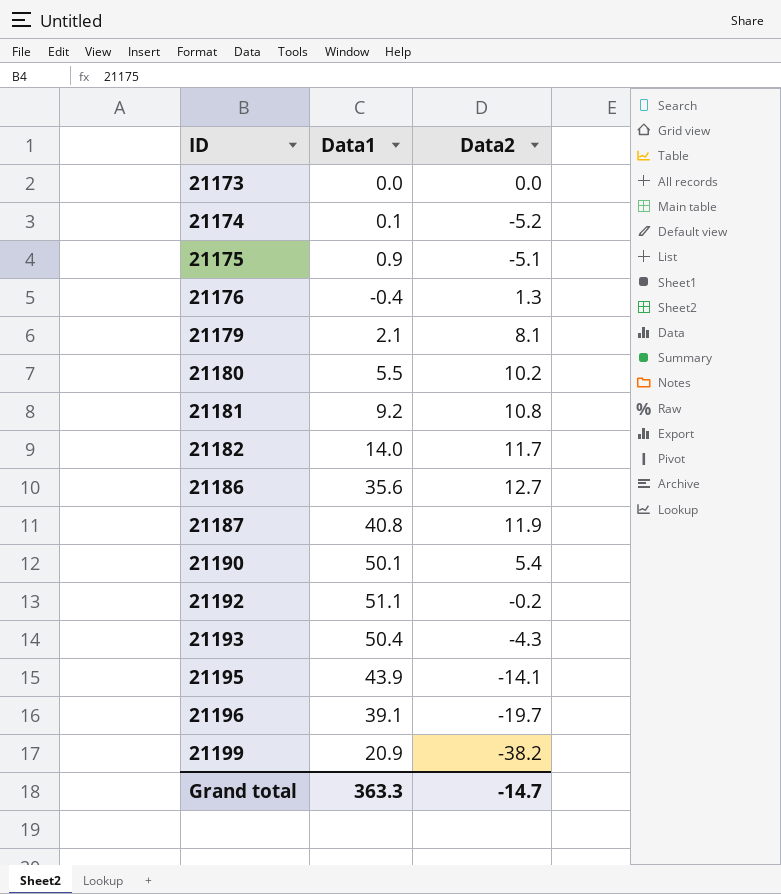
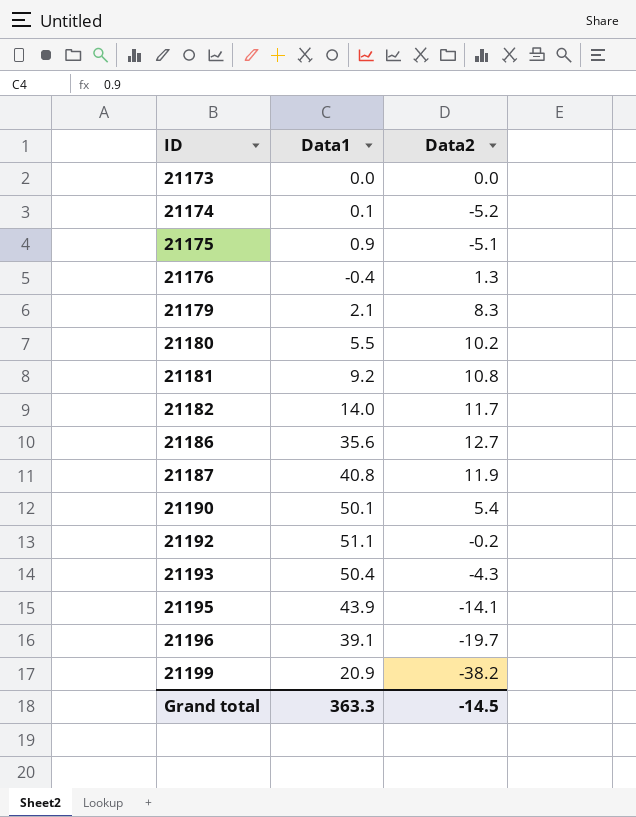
21179 | Data2: 8.1 -> 8.3
Grand total | Data2: -14.7 -> -14.5

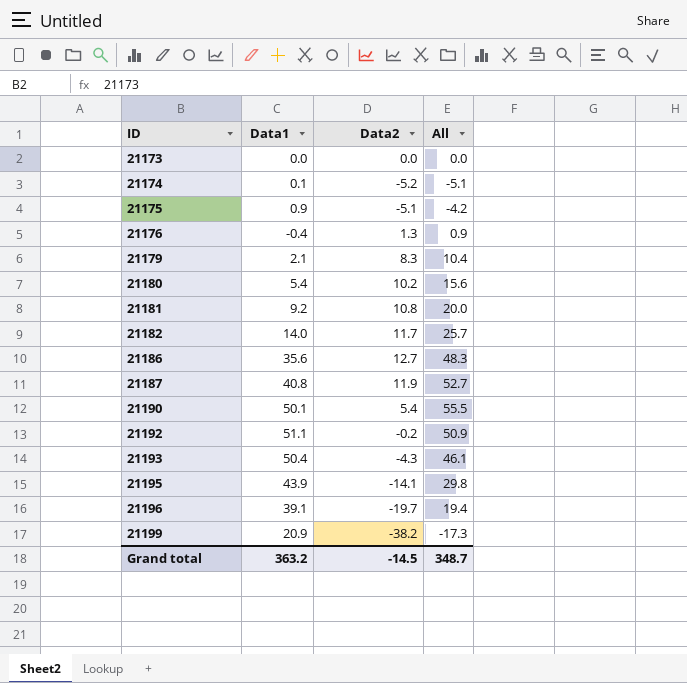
column All | formula: none -> [Data1] + [Data2]
21180 | Data1: 5.5 -> 5.4
Grand total | Data1: 363.3 -> 363.2

